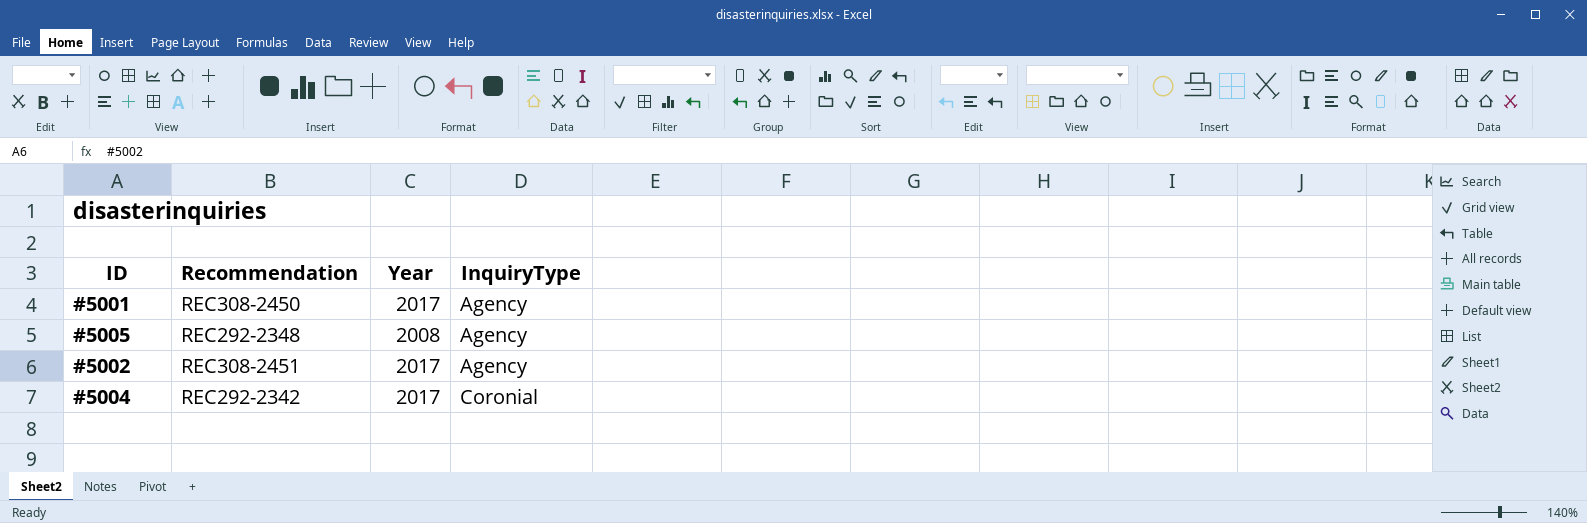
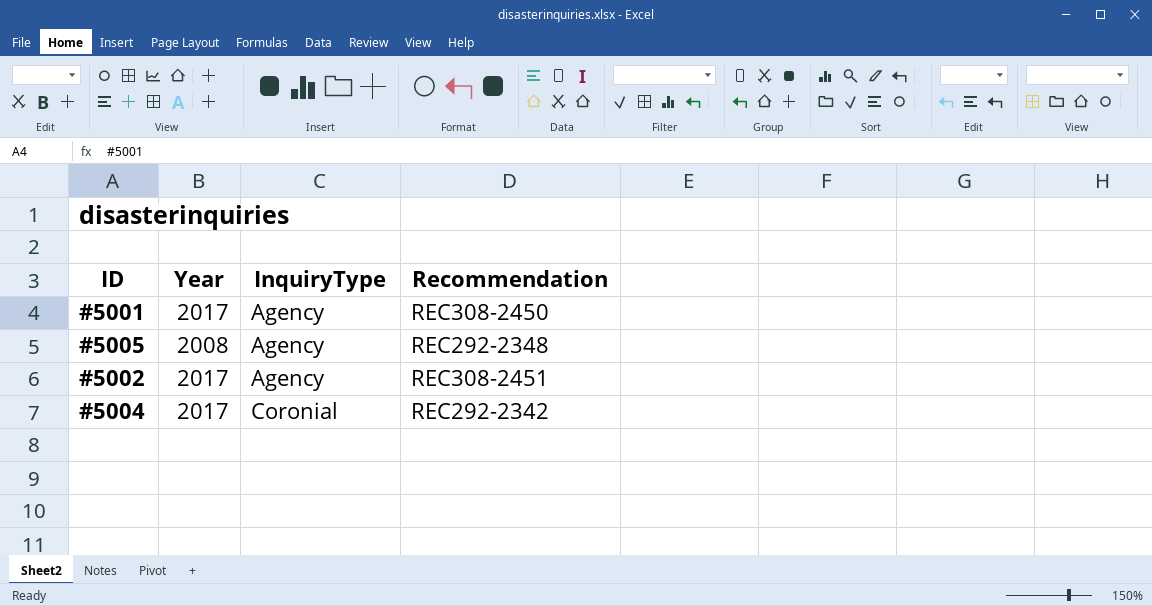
column Recommendation | position: 2 -> 4

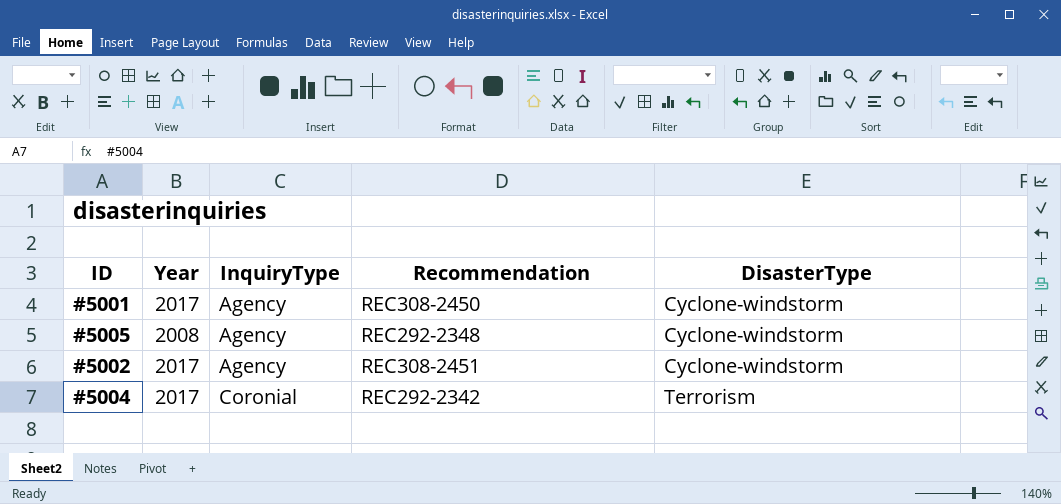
column DisasterType | position: none -> 5

